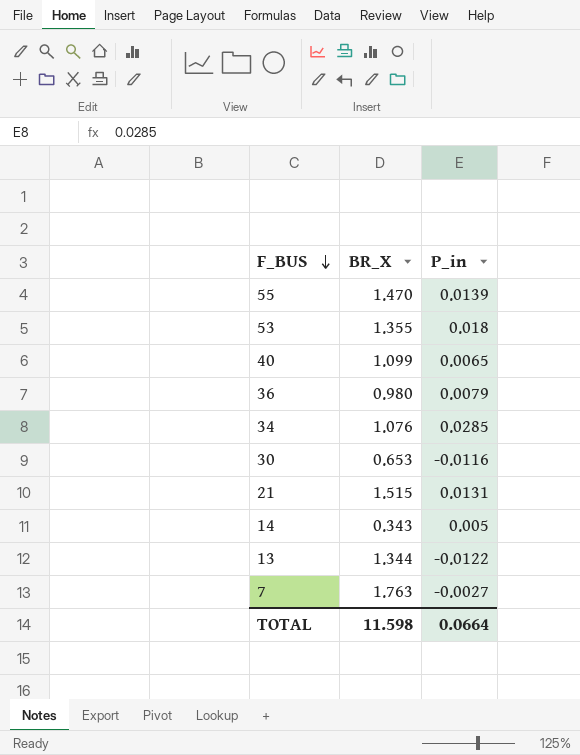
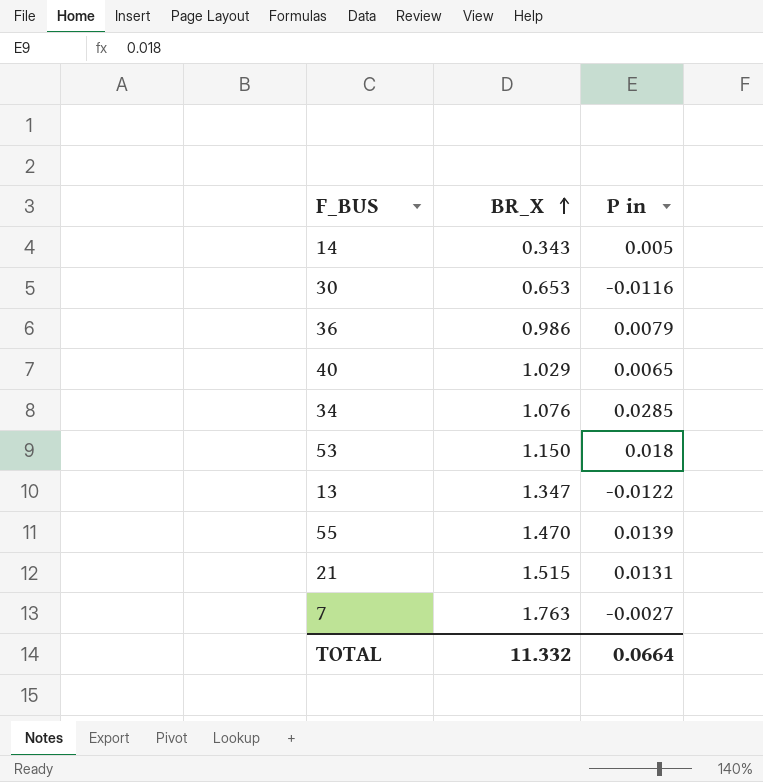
row order: F_BUS descending -> BR_X ascending
column name: P_in -> P in
36 | BR_X: 0.980 -> 0.986
40 | BR_X: 1.099 -> 1.029
53 | BR_X: 1.355 -> 1.150
13 | BR_X: 1.344 -> 1.347
TOTAL | BR_X: 11.598 -> 11.332

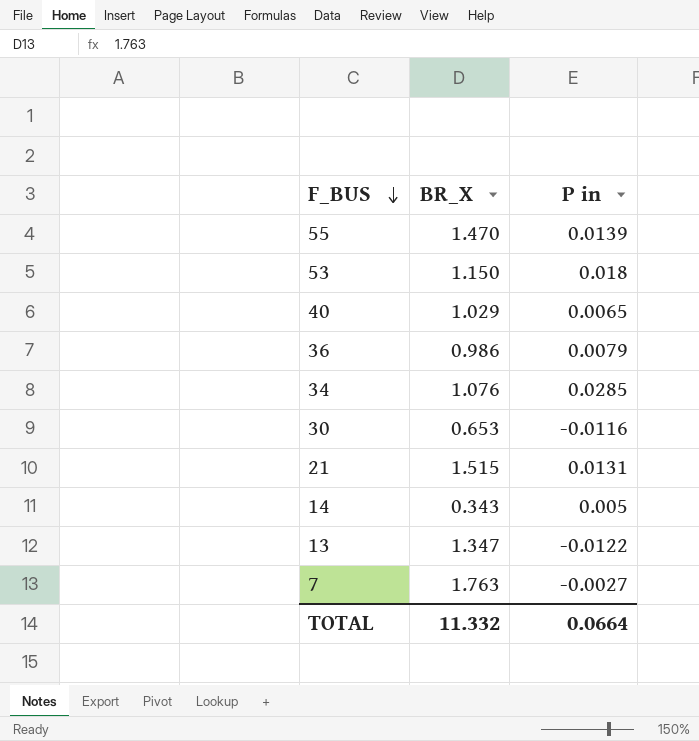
row order: BR_X ascending -> F_BUS descending

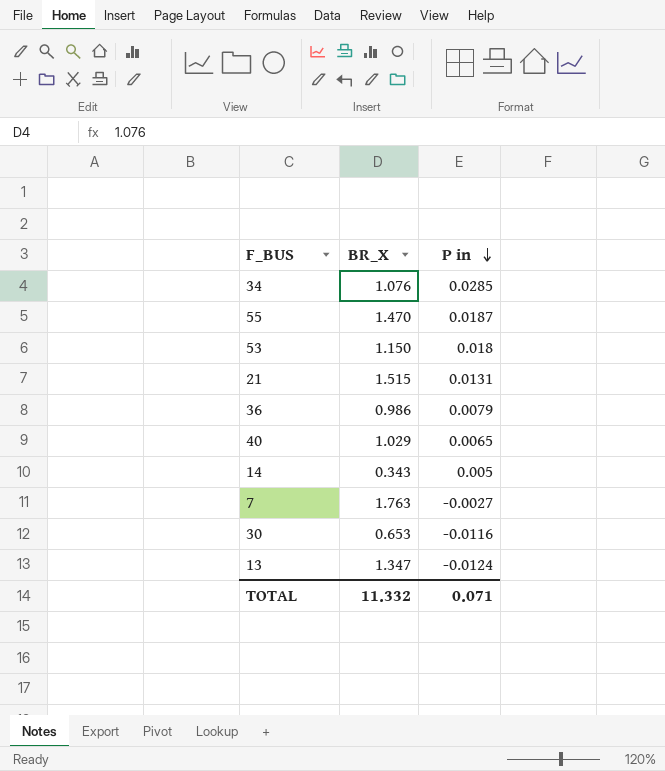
row order: F_BUS descending -> P in descending
55 | P in: 0.0139 -> 0.0187
13 | P in: -0.0122 -> -0.0124
TOTAL | P in: 0.0664 -> 0.071

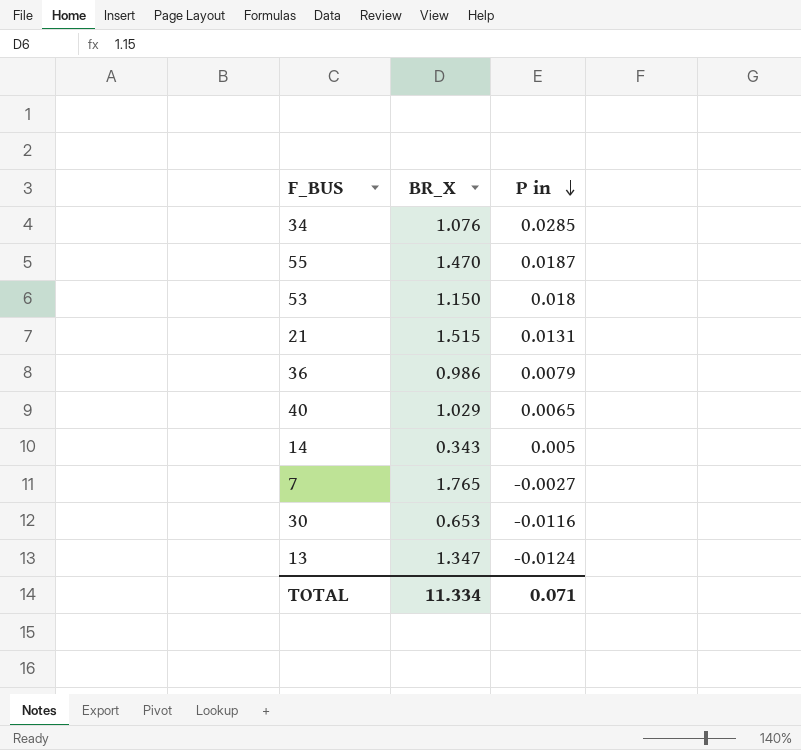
7 | BR_X: 1.763 -> 1.765
TOTAL | BR_X: 11.332 -> 11.334

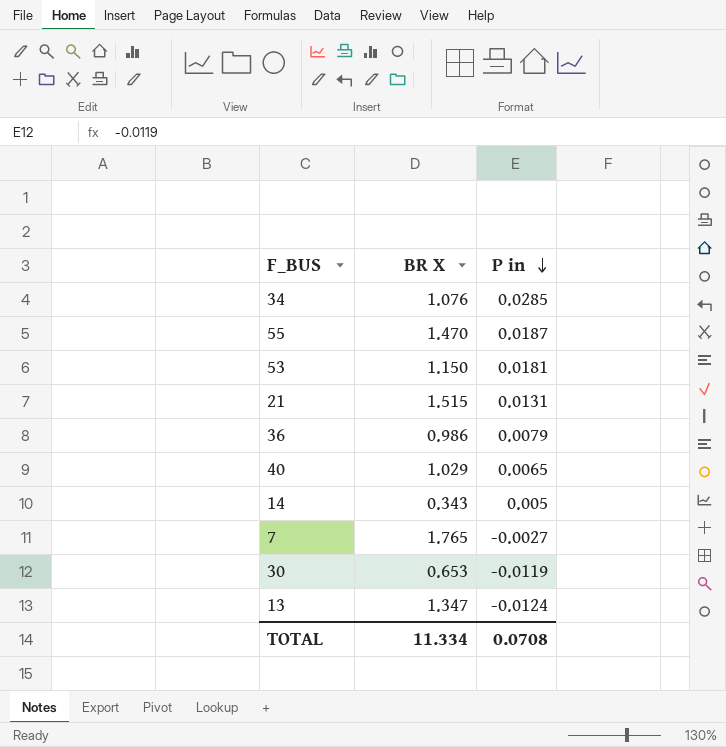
column name: BR_X -> BR X
53 | P in: 0.018 -> 0.0181
30 | P in: -0.0116 -> -0.0119
TOTAL | P in: 0.071 -> 0.0708

